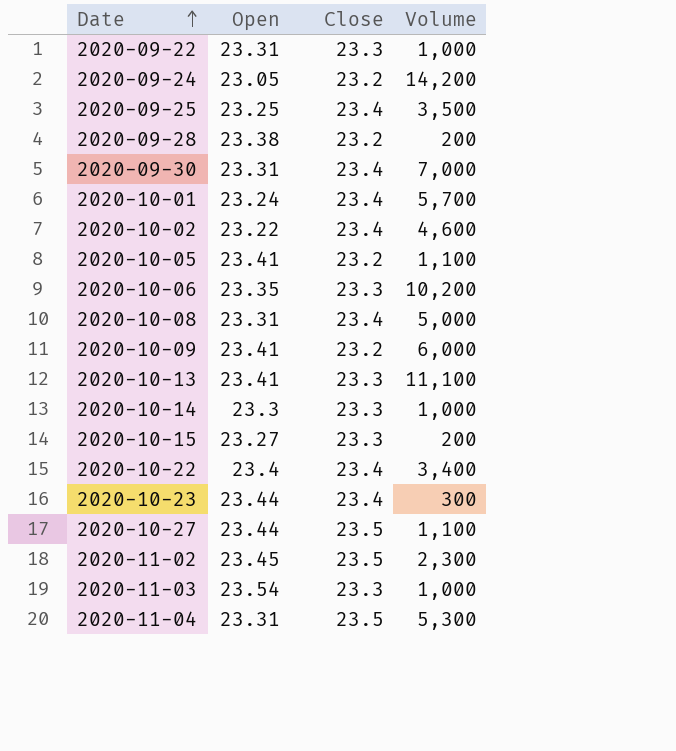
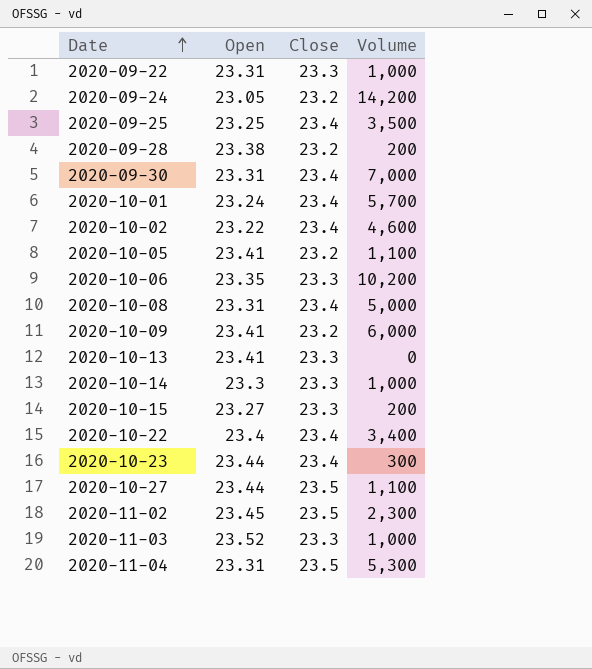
2020-10-13 | Volume: 11,100 -> 0
2020-11-03 | Open: 23.54 -> 23.52

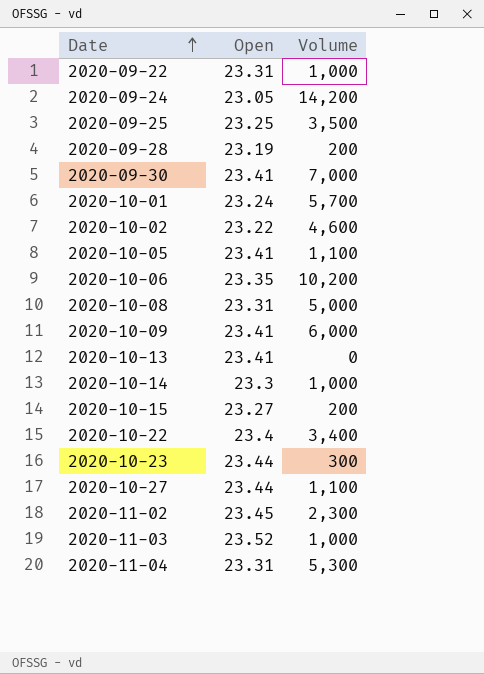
column Close | position: 3 -> none
2020-09-28 | Open: 23.38 -> 23.19
2020-09-30 | Open: 23.31 -> 23.41

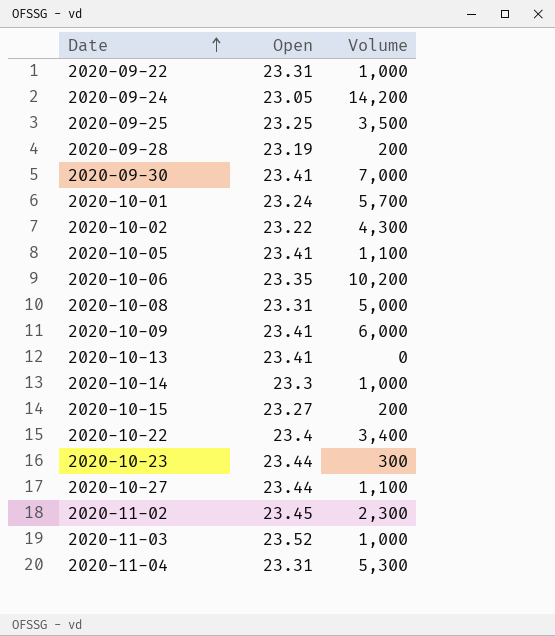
2020-10-02 | Volume: 4,600 -> 4,300

